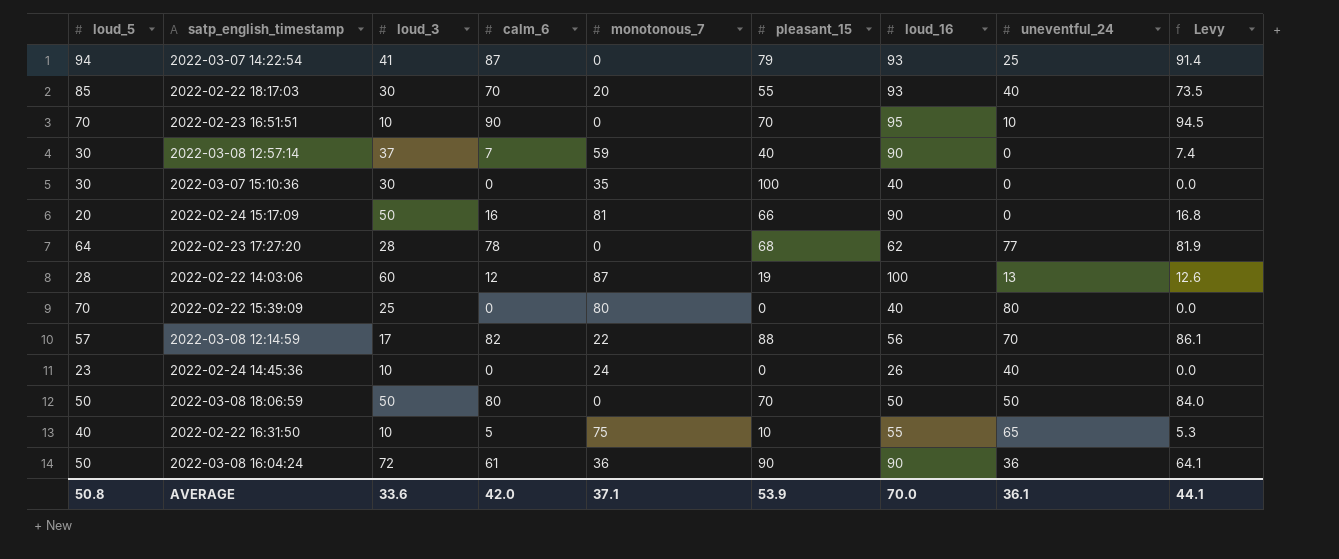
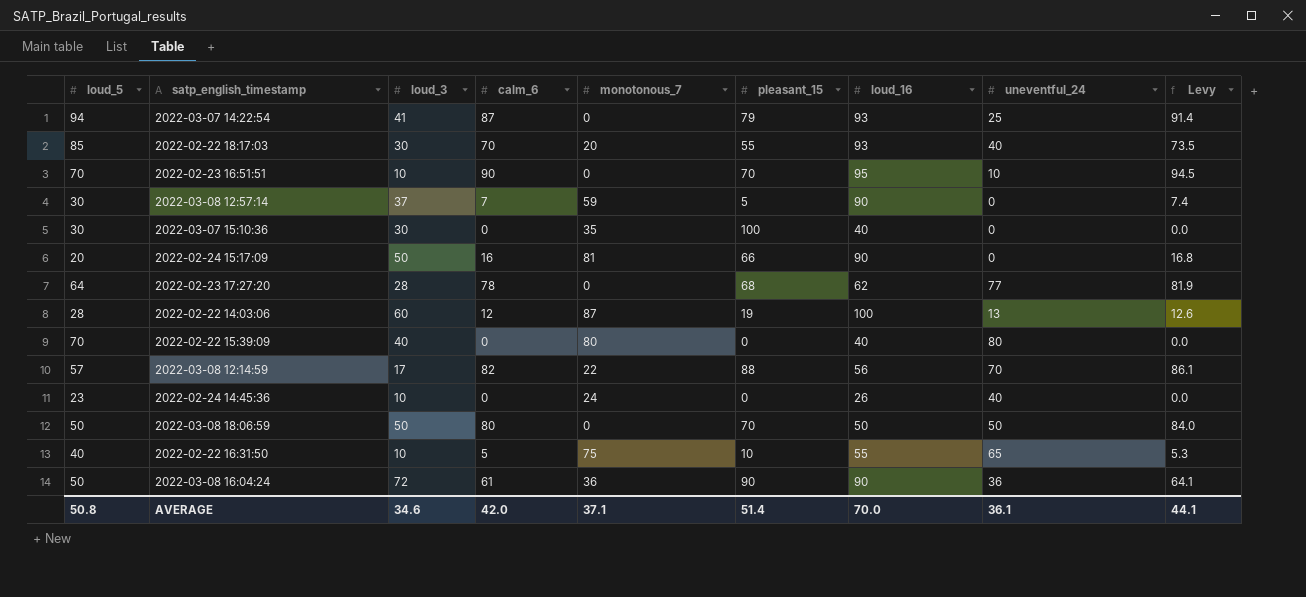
2022-03-08 12:57:14 | pleasant_15: 40 -> 5
2022-02-22 15:39:09 | loud_3: 25 -> 40
AVERAGE | loud_3: 33.6 -> 34.6
AVERAGE | pleasant_15: 53.9 -> 51.4

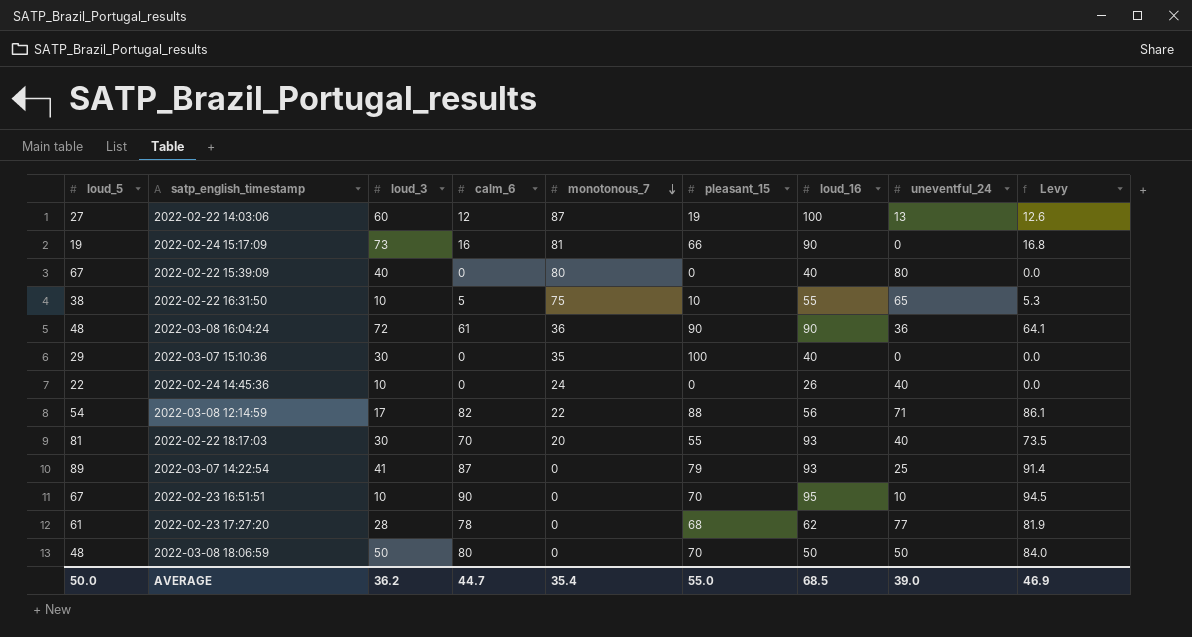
row order: none -> monotonous_7 descending
row 2022-03-08 12:57:14: 30 | 37 | 7 | 59 | 5 | 90 | 0 | 7.4 -> none
2022-02-22 14:03:06 | loud_5: 28 -> 27
2022-02-24 15:17:09 | loud_5: 20 -> 19
2022-02-24 15:17:09 | loud_3: 50 -> 73
2022-02-22 15:39:09 | loud_5: 70 -> 67
2022-02-22 16:31:50 | loud_5: 40 -> 38
2022-03-08 16:04:24 | loud_5: 50 -> 48
2022-03-07 15:10:36 | loud_5: 30 -> 29
2022-02-24 14:45:36 | loud_5: 23 -> 22
2022-03-08 12:14:59 | loud_5: 57 -> 54
2022-03-08 12:14:59 | uneventful_24: 70 -> 71
2022-02-22 18:17:03 | loud_5: 85 -> 81
2022-03-07 14:22:54 | loud_5: 94 -> 89
2022-02-23 16:51:51 | loud_5: 70 -> 67
2022-02-23 17:27:20 | loud_5: 64 -> 61
2022-03-08 18:06:59 | loud_5: 50 -> 48
AVERAGE | loud_5: 50.8 -> 50.0
AVERAGE | loud_3: 34.6 -> 36.2
AVERAGE | calm_6: 42.0 -> 44.7
AVERAGE | monotonous_7: 37.1 -> 35.4
AVERAGE | pleasant_15: 51.4 -> 55.0
AVERAGE | loud_16: 70.0 -> 68.5
AVERAGE | uneventful_24: 36.1 -> 39.0
AVERAGE | Levy: 44.1 -> 46.9

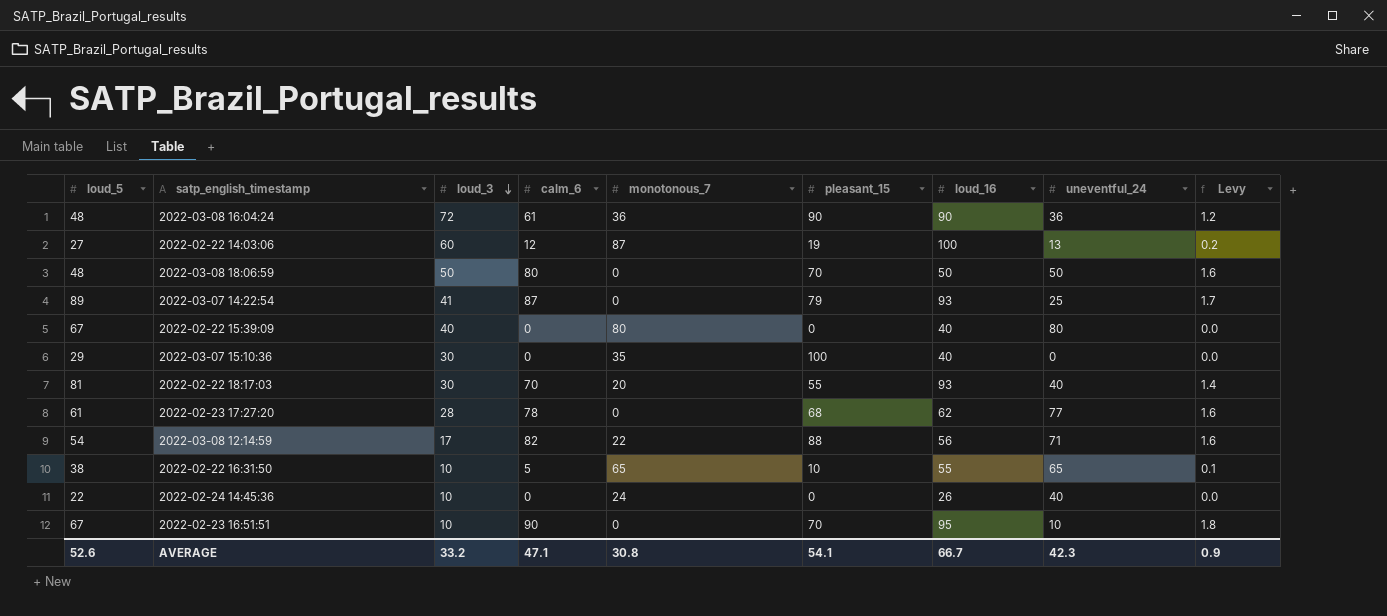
row order: monotonous_7 descending -> loud_3 descending
column Levy | formula: [calm_6] * 1.05 -> [calm_6] * 0.02
row 2022-02-24 15:17:09: 19 | 73 | 16 | 81 | 66 | 90 | 0 | 16.8 -> none
2022-02-22 16:31:50 | monotonous_7: 75 -> 65
AVERAGE | loud_5: 50.0 -> 52.6
AVERAGE | loud_3: 36.2 -> 33.2
AVERAGE | calm_6: 44.7 -> 47.1
AVERAGE | monotonous_7: 35.4 -> 30.8
AVERAGE | pleasant_15: 55.0 -> 54.1
AVERAGE | loud_16: 68.5 -> 66.7
AVERAGE | uneventful_24: 39.0 -> 42.3
AVERAGE | Levy: 46.9 -> 0.9

